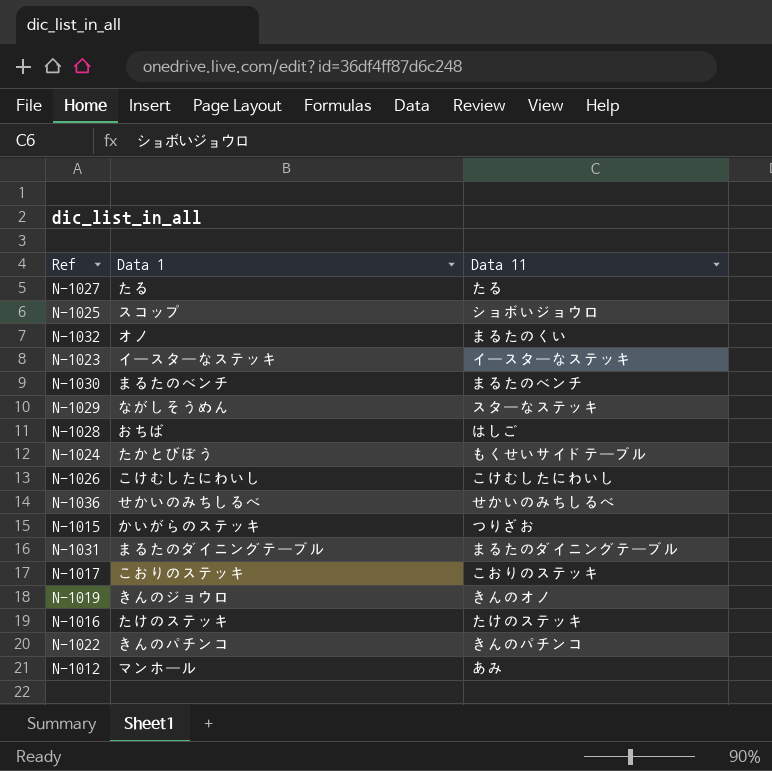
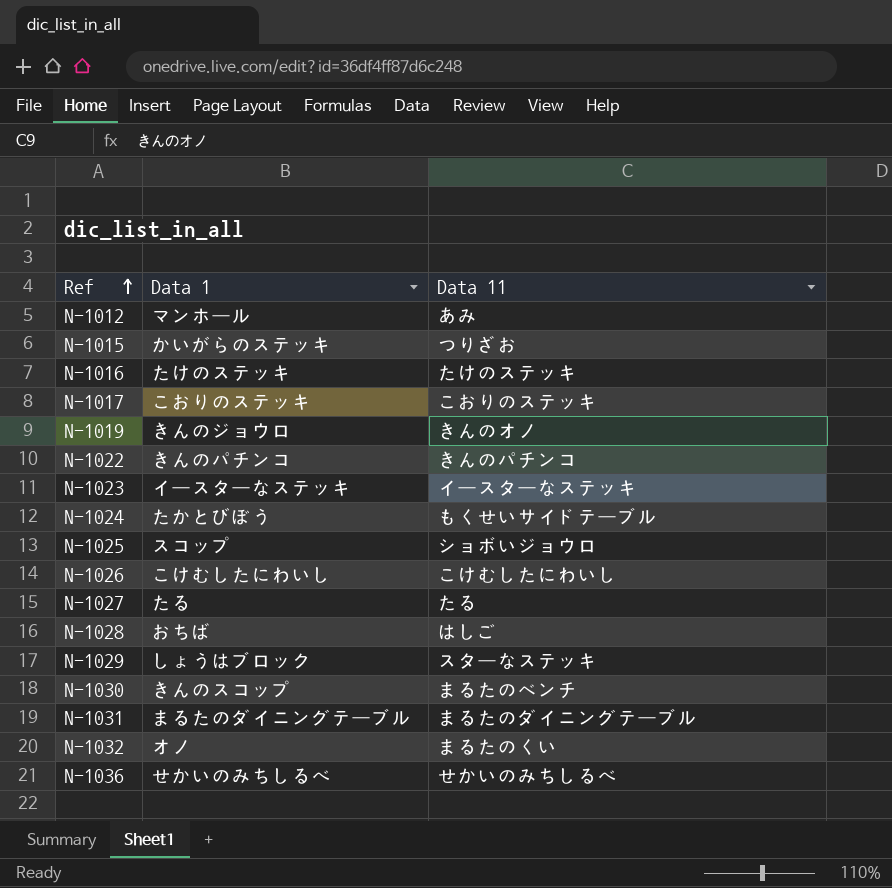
row order: none -> Ref ascending
N-1029 | Data 1: ながしそうめん -> しょうはブロック
N-1030 | Data 1: まるたのベンチ -> きんのスコップ

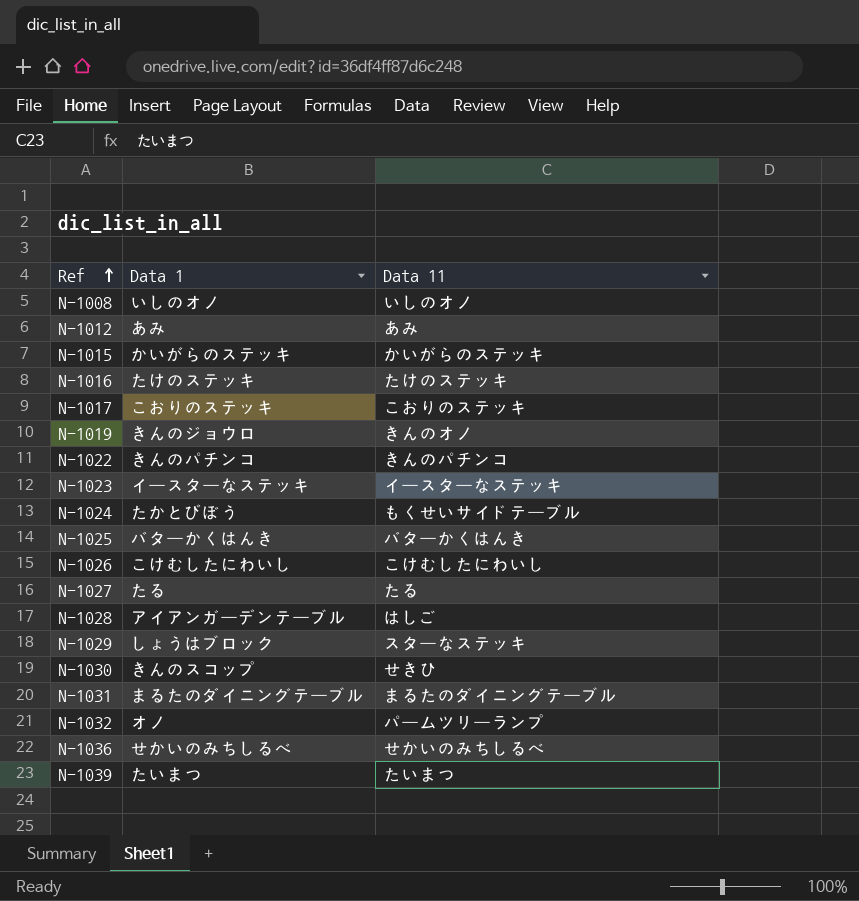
row N-1008: none -> いしのオノ | いしのオノ
N-1012 | Data 1: マンホール -> あみ
N-1015 | Data 11: つりざお -> かいがらのステッキ
N-1025 | Data 1: スコップ -> バターかくはんき
N-1025 | Data 11: ショボいジョウロ -> バターかくはんき
N-1028 | Data 1: おちば -> アイアンガーデンテーブル
N-1030 | Data 11: まるたのベンチ -> せきひ
N-1032 | Data 11: まるたのくい -> パームツリーランプ
row N-1039: none -> たいまつ | たいまつ

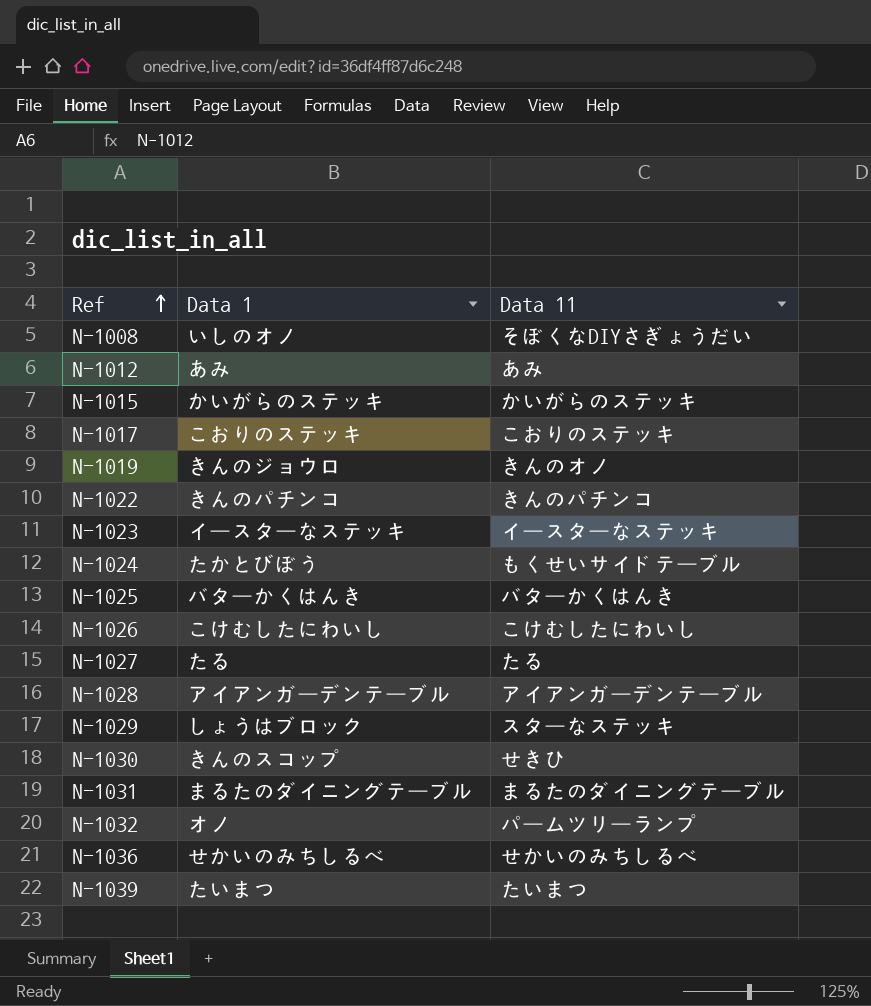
row N-1016: たけのステッキ | たけのステッキ -> none
N-1008 | Data 11: いしのオノ -> そぼくなDIYさぎょうだい
N-1028 | Data 11: はしご -> アイアンガーデンテーブル

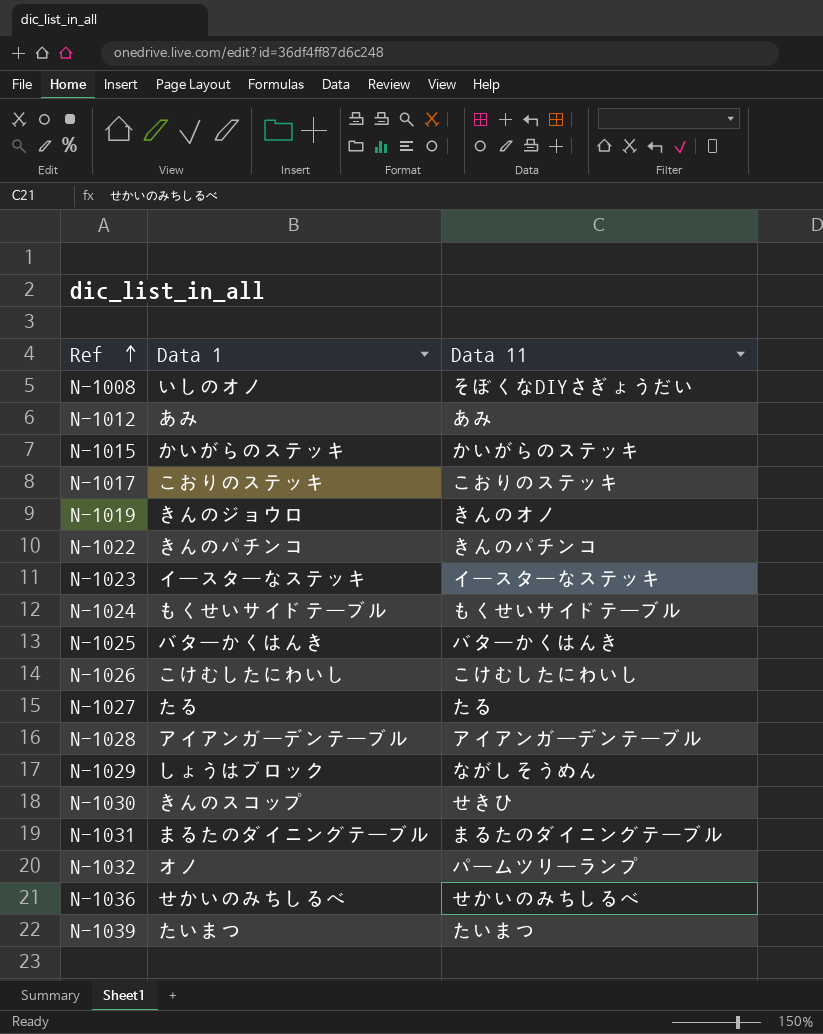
N-1024 | Data 1: たかとびぼう -> もくせいサイドテーブル
N-1029 | Data 11: スターなステッキ -> ながしそうめん

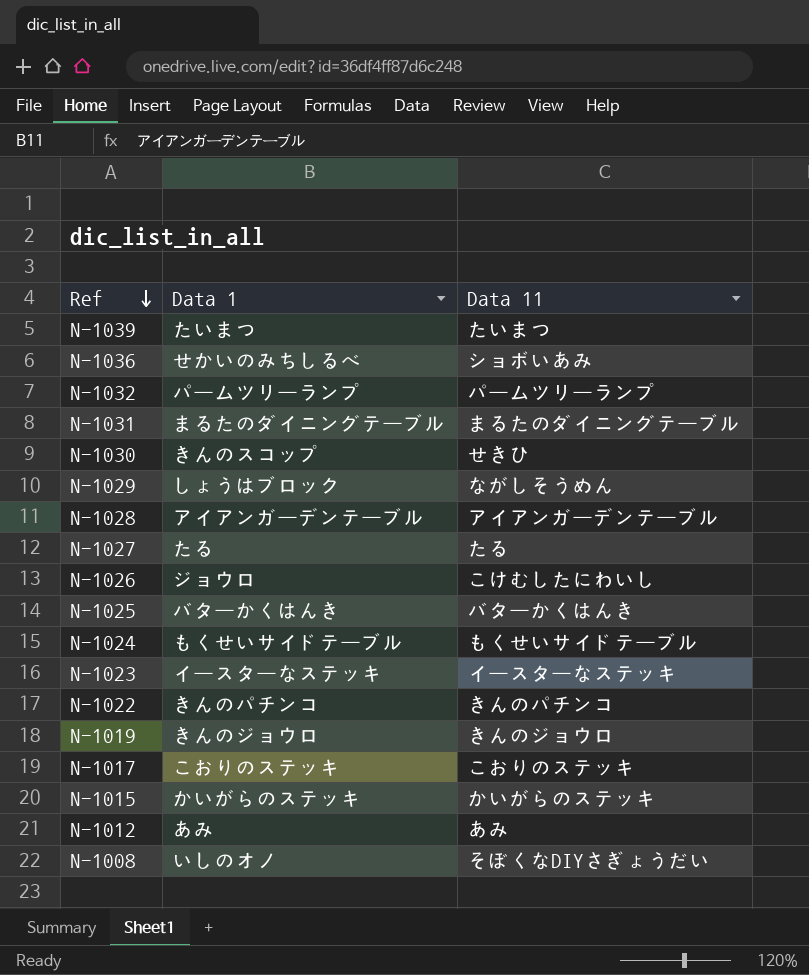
row order: Ref ascending -> Ref descending
N-1036 | Data 11: せかいのみちしるべ -> ショボいあみ
N-1032 | Data 1: オノ -> パームツリーランプ
N-1026 | Data 1: こけむしたにわいし -> ジョウロ
N-1019 | Data 11: きんのオノ -> きんのジョウロ

